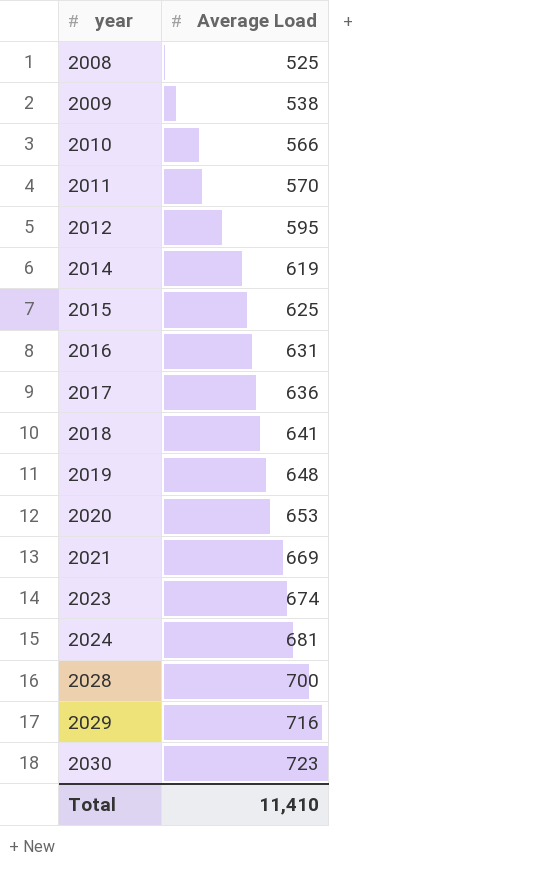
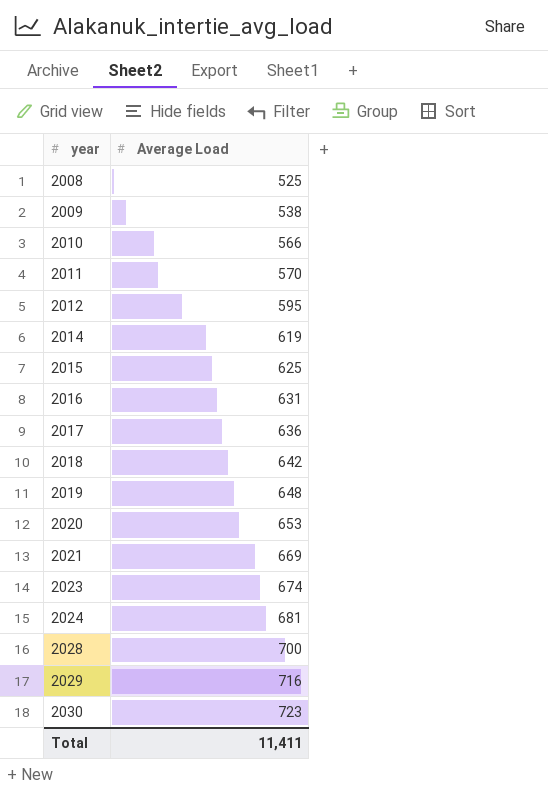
2018 | Average Load: 641 -> 642
Total | Average Load: 11,410 -> 11,411

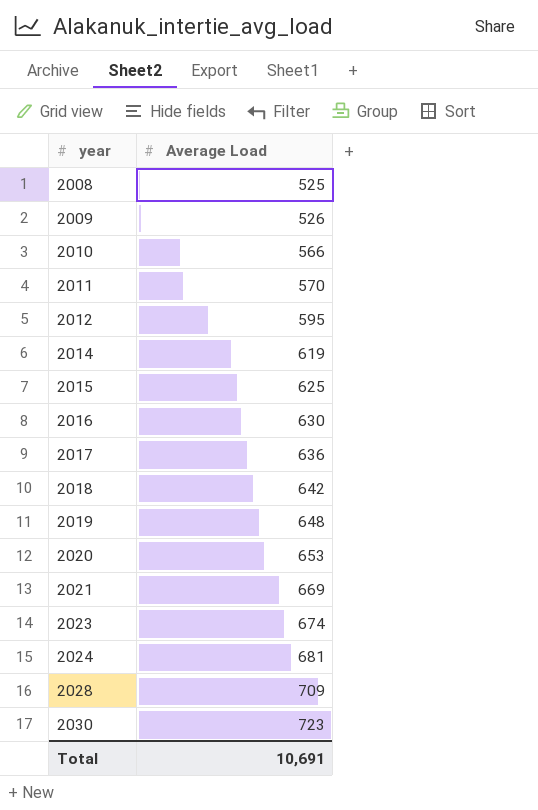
row 2029: 716 -> none
2009 | Average Load: 538 -> 526
2016 | Average Load: 631 -> 630
2028 | Average Load: 700 -> 709
Total | Average Load: 11,411 -> 10,691

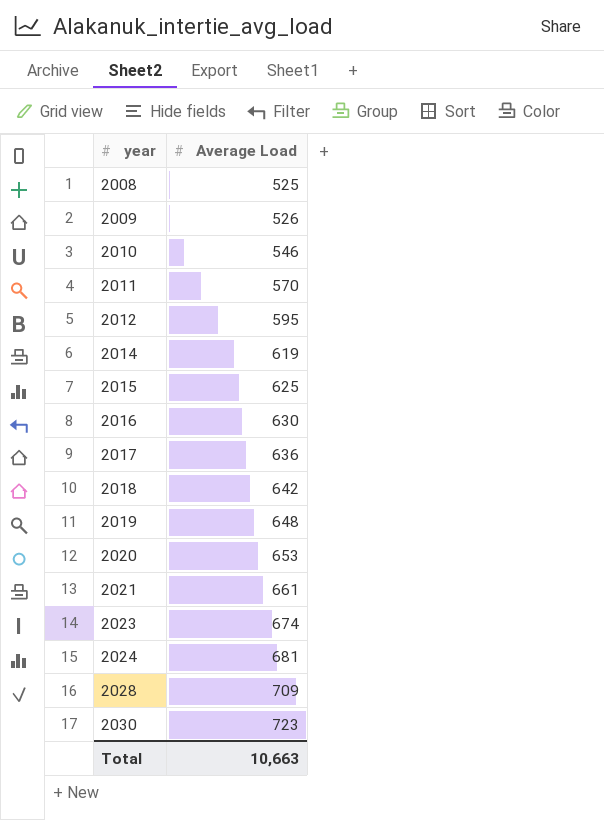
2010 | Average Load: 566 -> 546
2021 | Average Load: 669 -> 661
Total | Average Load: 10,691 -> 10,663

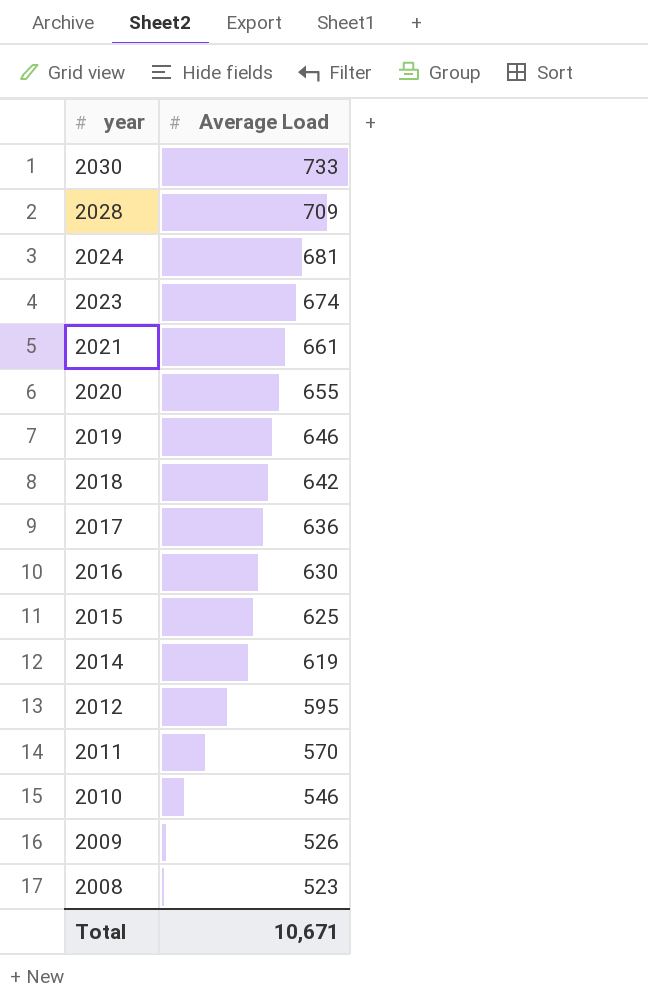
row order: year ascending -> year descending
2030 | Average Load: 723 -> 733
2020 | Average Load: 653 -> 655
2019 | Average Load: 648 -> 646
2008 | Average Load: 525 -> 523
Total | Average Load: 10,663 -> 10,671

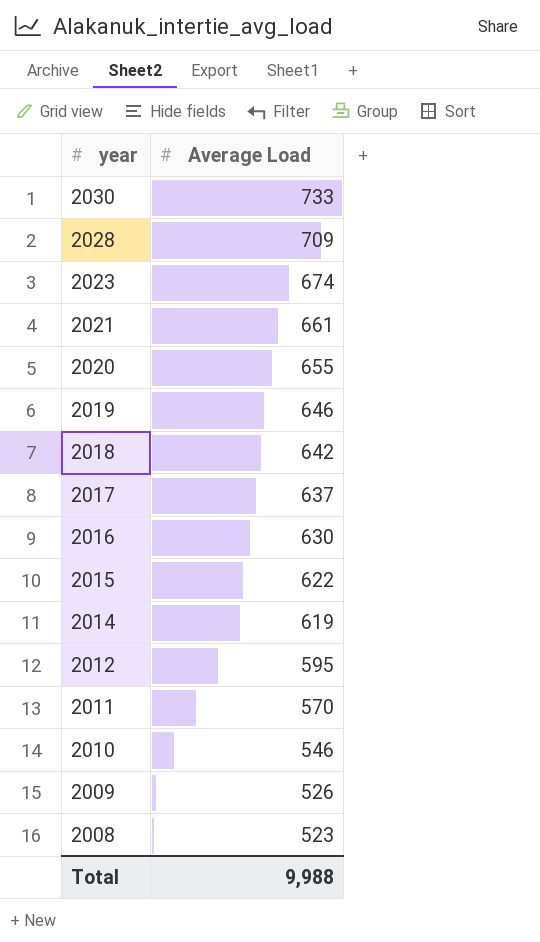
row 2024: 681 -> none
2017 | Average Load: 636 -> 637
2015 | Average Load: 625 -> 622
Total | Average Load: 10,671 -> 9,988

